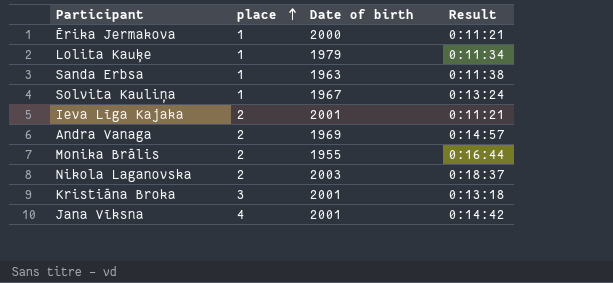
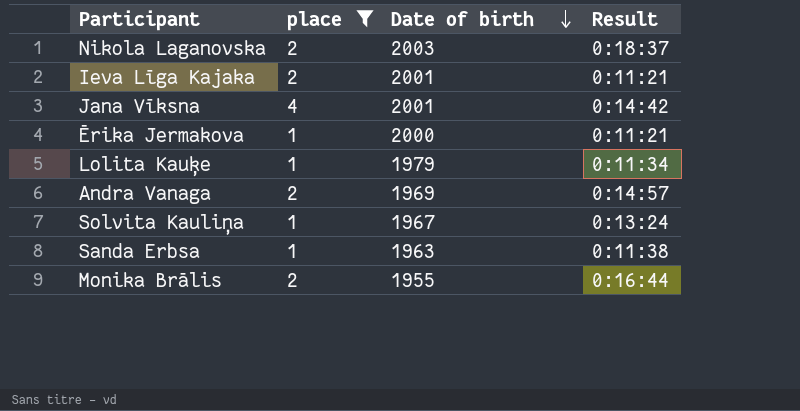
filter: none -> place != 3
row order: place ascending -> Date of birth descending

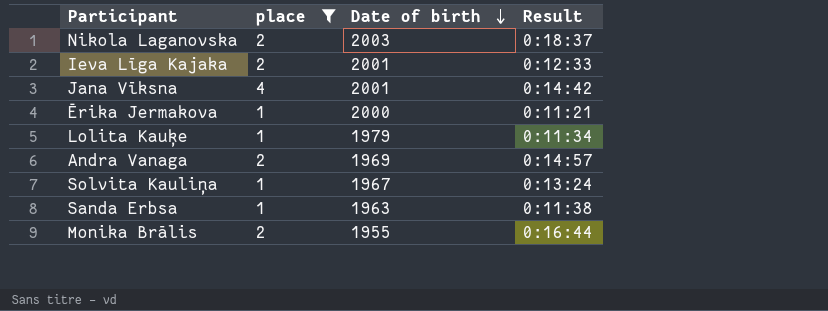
Ieva Līga Kajaka | Result: 0:11:21 -> 0:12:33

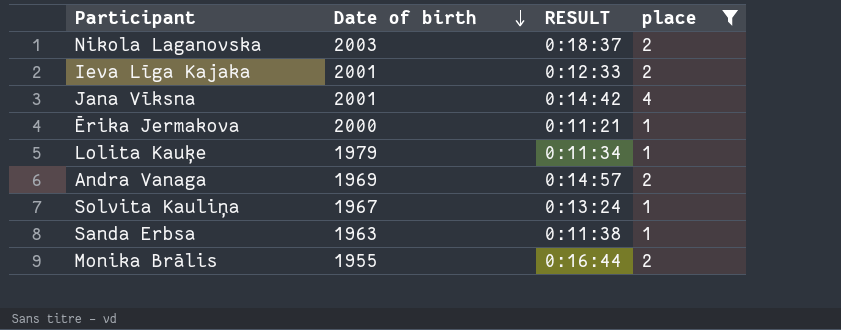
column name: Result -> RESULT
column place | position: 2 -> 4

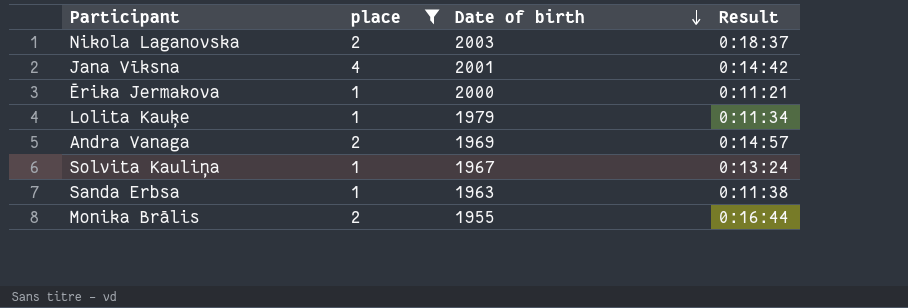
column place | position: 4 -> 2
column name: RESULT -> Result
row Ieva Līga Kajaka: 2001 | 0:12:33 | 2 -> none

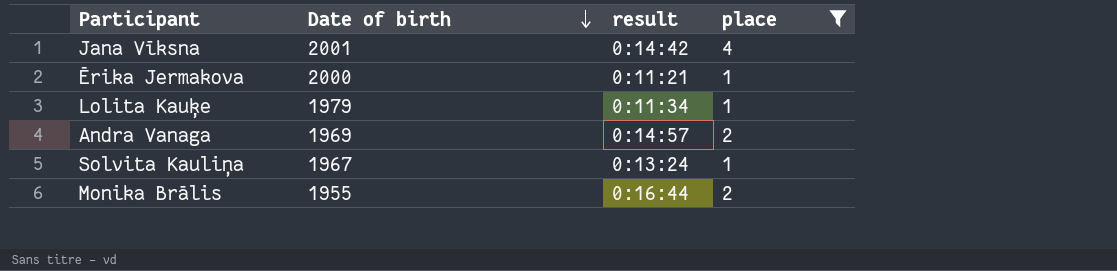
column name: Result -> result
column place | position: 2 -> 4
row Nikola Laganovska: 2 | 2003 | 0:18:37 -> none
row Sanda Erbsa: 1 | 1963 | 0:11:38 -> none

